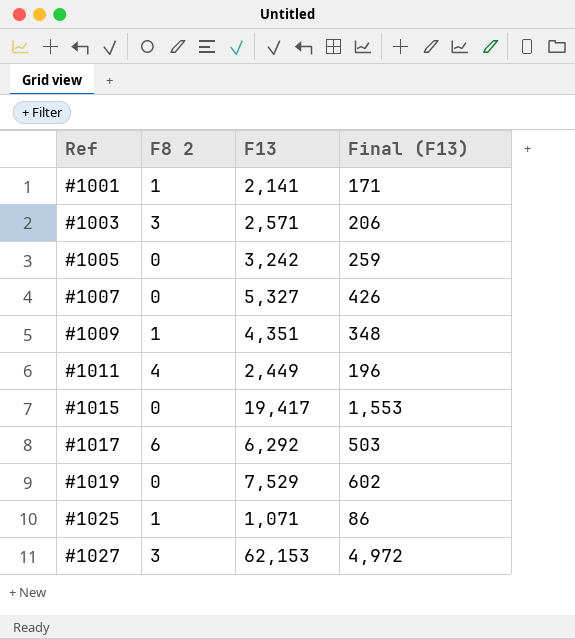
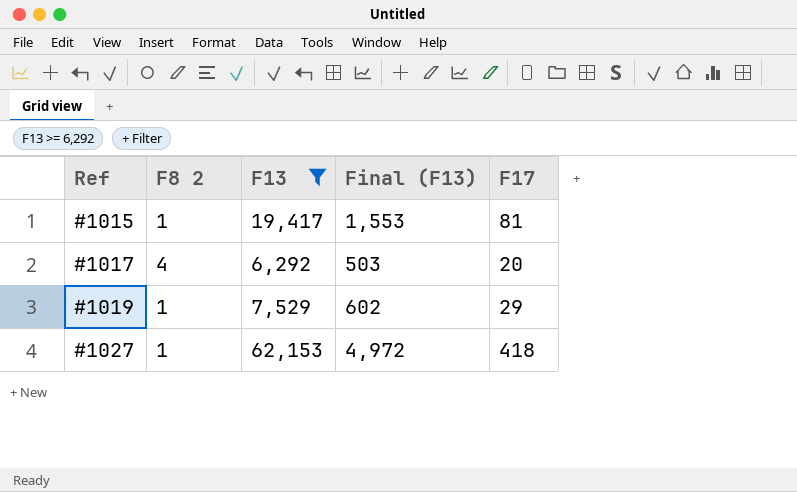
filter: none -> F13 >= 6,292
column F17 | position: none -> 5
#1015 | F8 2: 0 -> 1
#1017 | F8 2: 6 -> 4
#1019 | F8 2: 0 -> 1
#1027 | F8 2: 3 -> 1

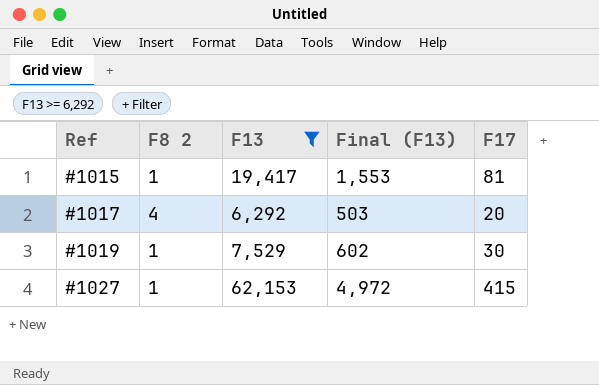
#1019 | F17: 29 -> 30
#1027 | F17: 418 -> 415

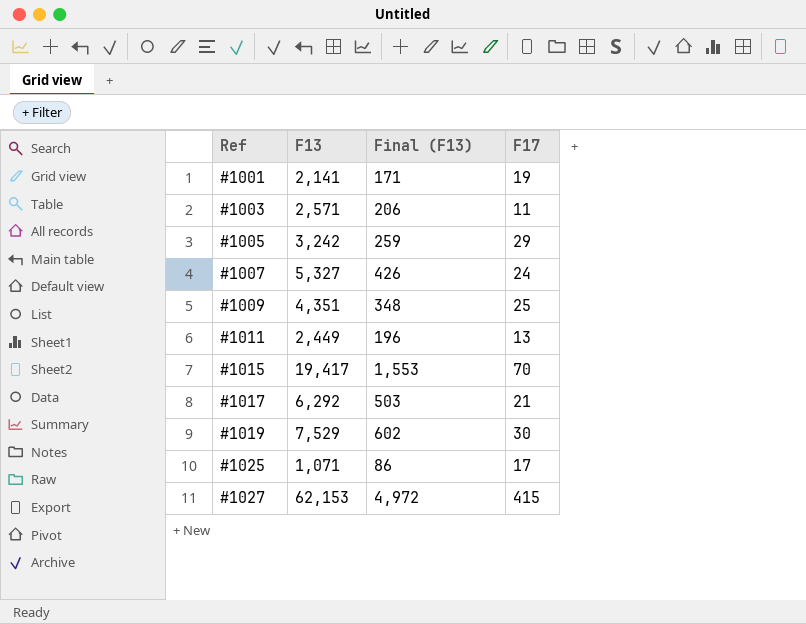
filter: F13 >= 6,292 -> none
column F8 2 | position: 2 -> none
#1015 | F17: 81 -> 70
#1017 | F17: 20 -> 21

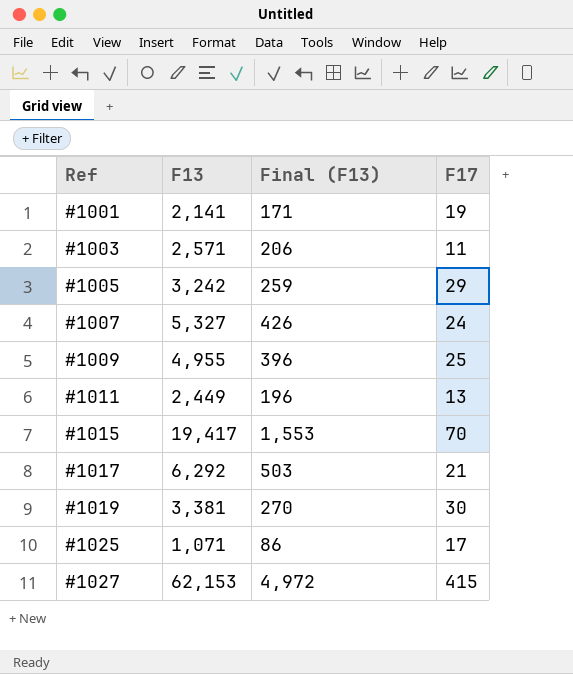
#1009 | F13: 4,351 -> 4,955
#1009 | Final (F13): 348 -> 396
#1019 | F13: 7,529 -> 3,381
#1019 | Final (F13): 602 -> 270

